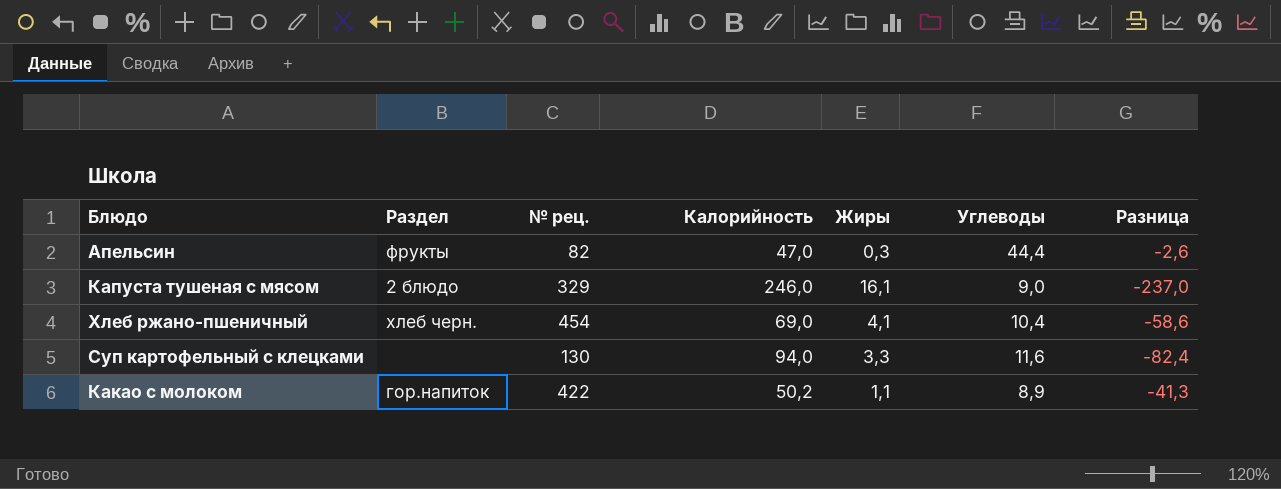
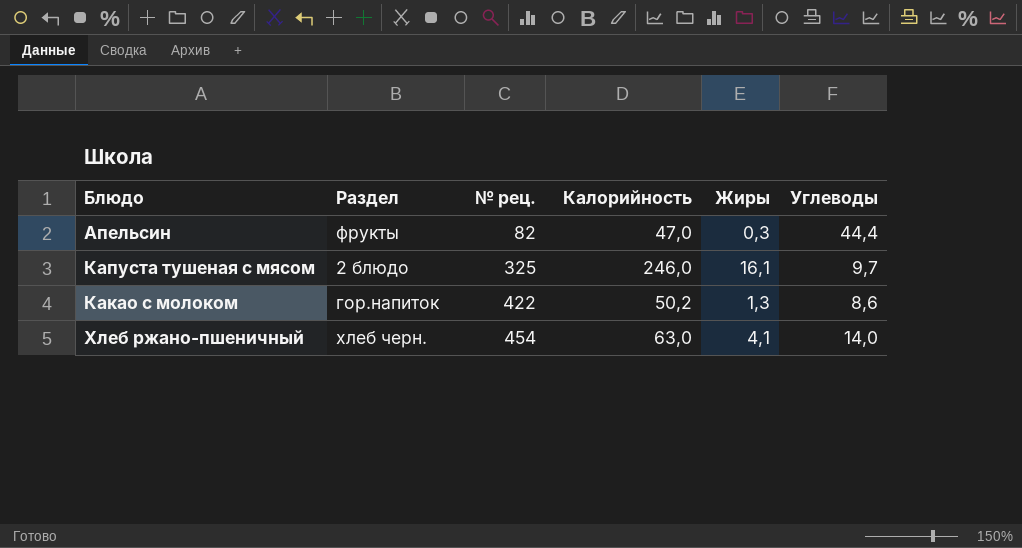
row order: none -> № рец. ascending
column Разница | formula: [Углеводы] - [Калорийность] -> none
row Суп картофельный с клецками: none | 130 | 94,0 | 3,3 | 11,6 | -82,4 -> none
Капуста тушеная с мясом | № рец.: 329 -> 325
Капуста тушеная с мясом | Углеводы: 9,0 -> 9,7
Какао с молоком | Жиры: 1,1 -> 1,3
Какао с молоком | Углеводы: 8,9 -> 8,6
Хлеб ржано-пшеничный | Калорийность: 69,0 -> 63,0
Хлеб ржано-пшеничный | Углеводы: 10,4 -> 14,0

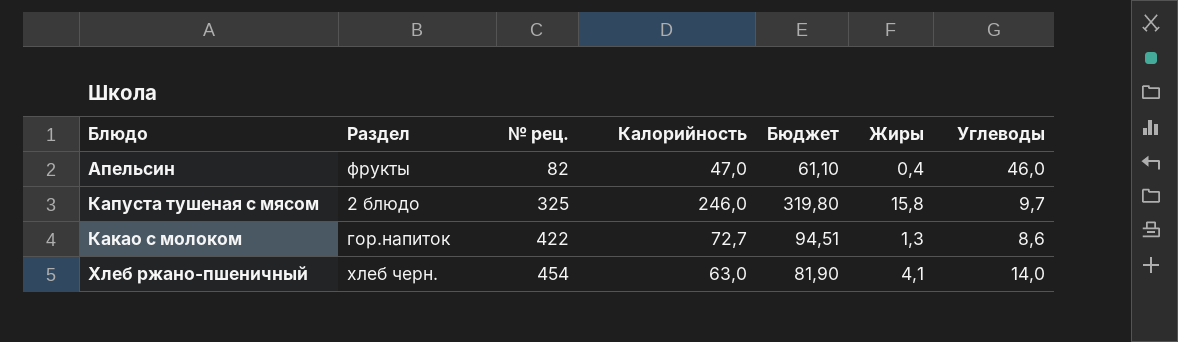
column Бюджет | formula: none -> [Калорийность] * 1,3
Апельсин | Жиры: 0,3 -> 0,4
Апельсин | Углеводы: 44,4 -> 46,0
Капуста тушеная с мясом | Жиры: 16,1 -> 15,8
Какао с молоком | Калорийность: 50,2 -> 72,7

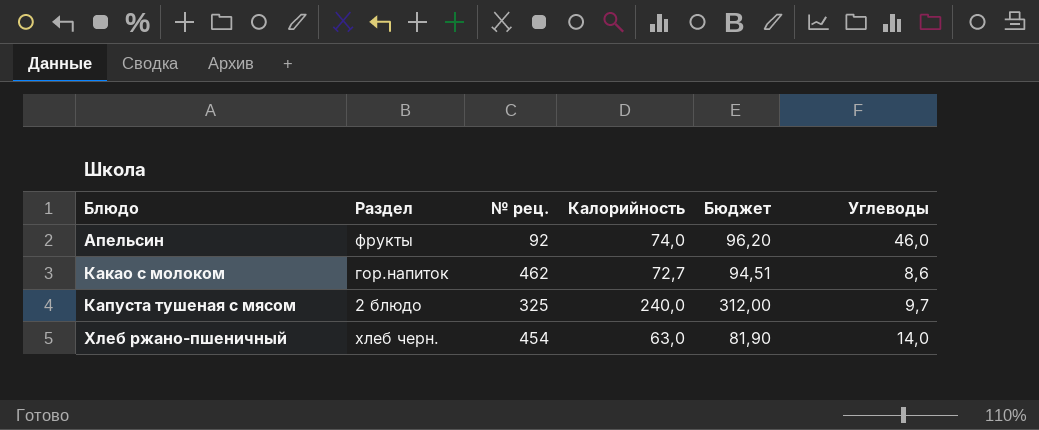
row order: № рец. ascending -> Блюдо ascending
column Жиры | position: 6 -> none
Апельсин | № рец.: 82 -> 92
Апельсин | Калорийность: 47,0 -> 74,0
Апельсин | Бюджет: 61,10 -> 96,20
Какао с молоком | № рец.: 422 -> 462
Капуста тушеная с мясом | Калорийность: 246,0 -> 240,0
Капуста тушеная с мясом | Бюджет: 319,80 -> 312,00

